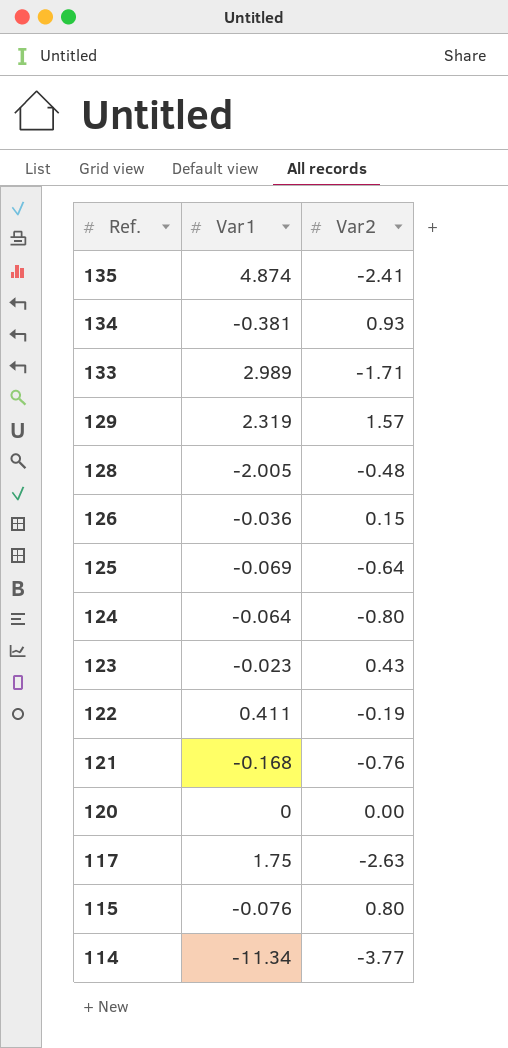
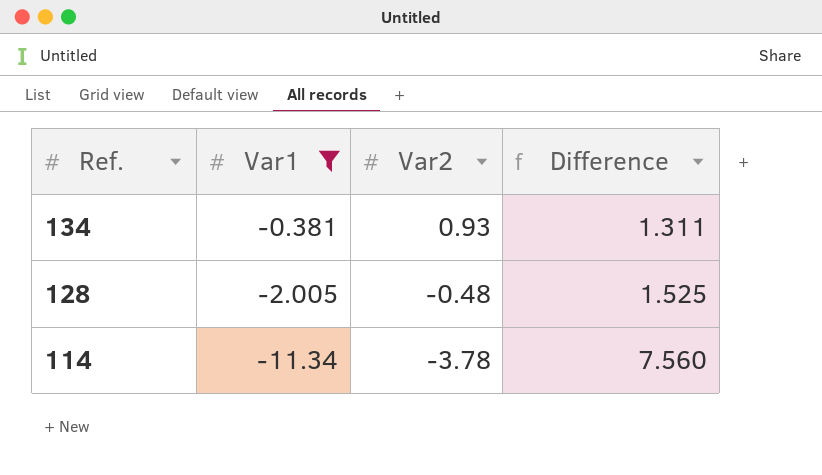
filter: none -> Var1 <= -0.381
column Difference | formula: none -> [Var2] - [Var1]
114 | Var2: -3.77 -> -3.78

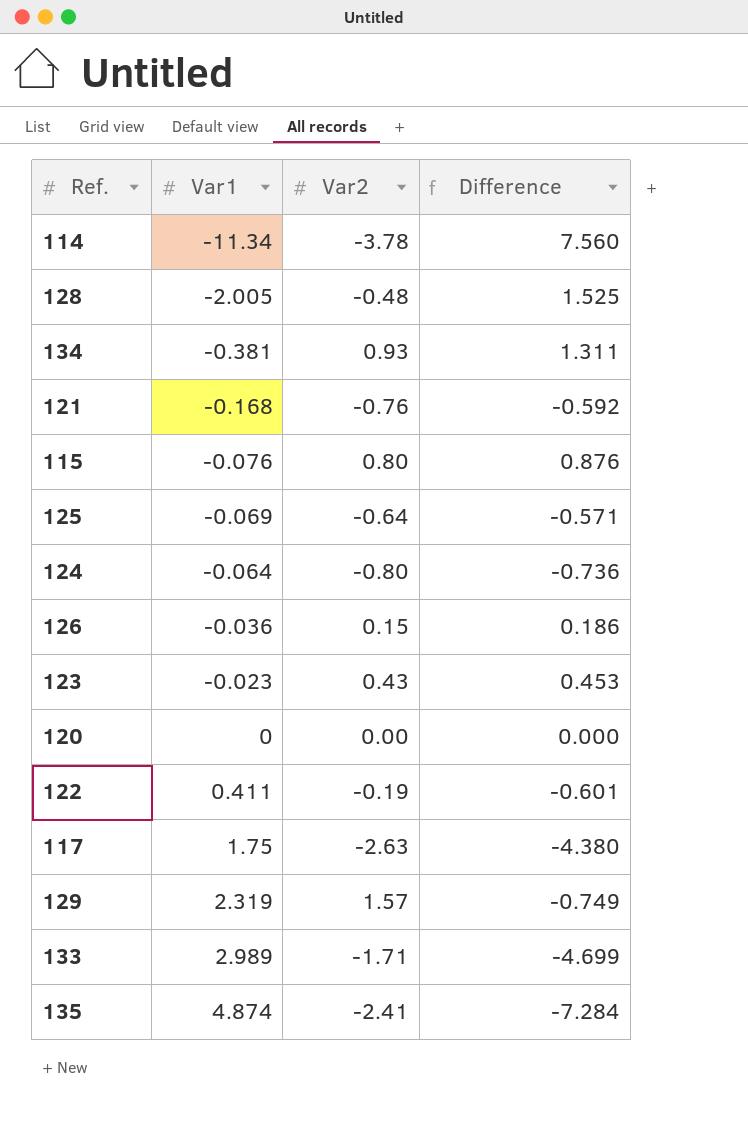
filter: Var1 <= -0.381 -> none
row order: Ref. descending -> Var1 ascending

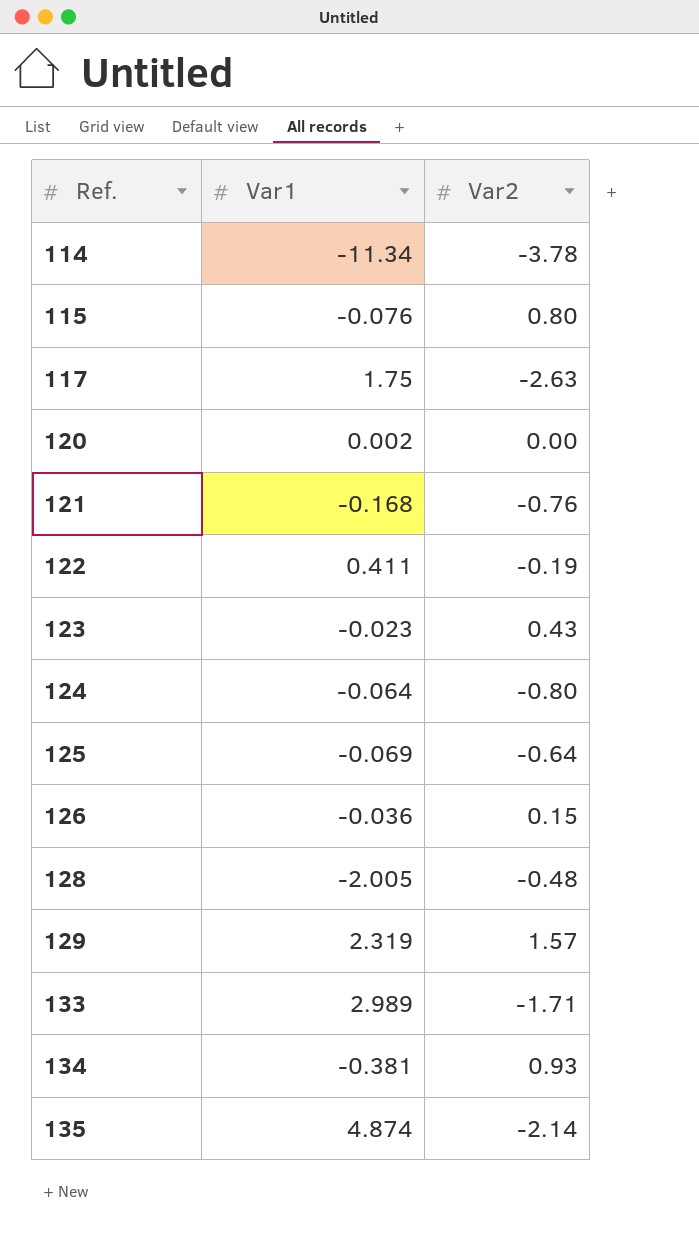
row order: Var1 ascending -> Ref. ascending
column Difference | formula: [Var2] - [Var1] -> none
120 | Var1: 0 -> 0.002
135 | Var2: -2.41 -> -2.14

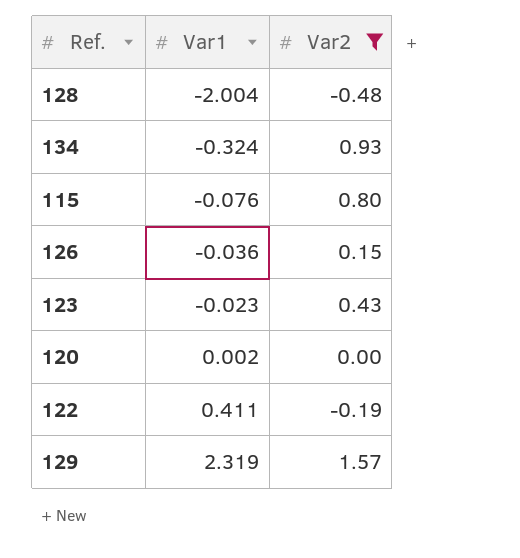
filter: none -> Var2 >= -0.48
row order: Ref. ascending -> Var1 ascending
128 | Var1: -2.005 -> -2.004
134 | Var1: -0.381 -> -0.324

